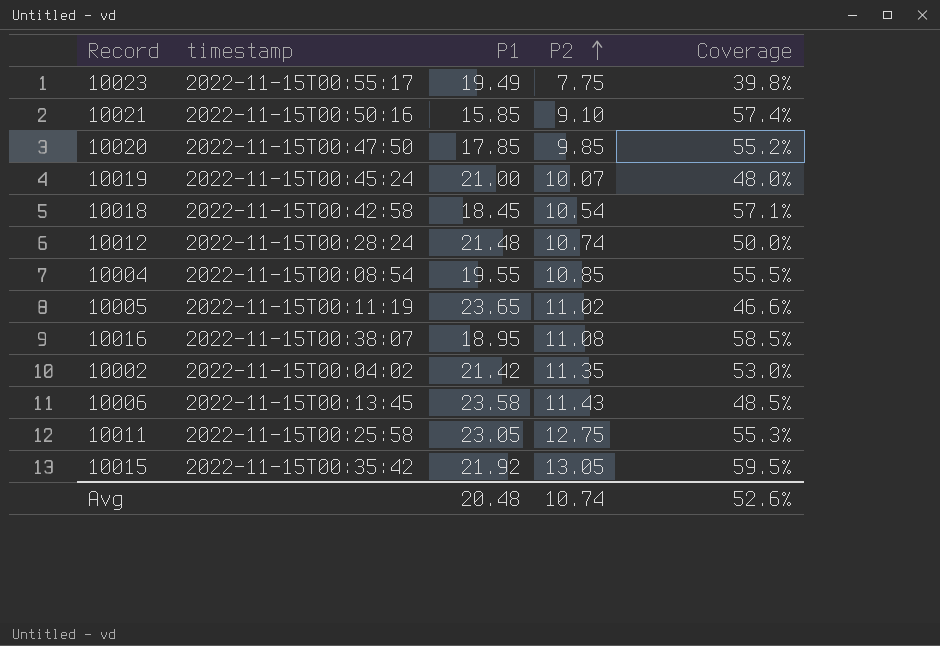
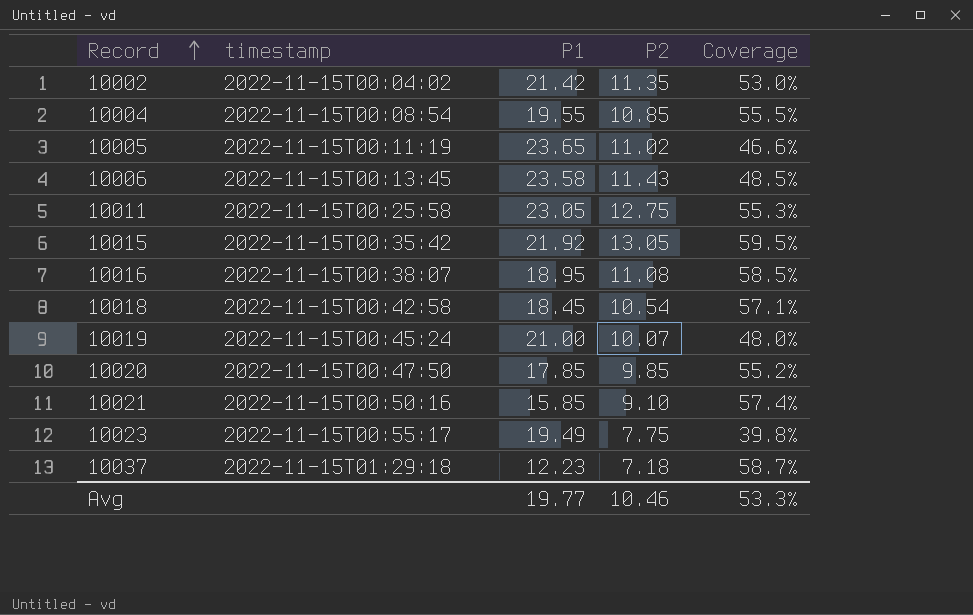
row order: P2 ascending -> Record ascending
row 10012: 2022-11-15T00:28:24 | 21.48 | 10.74 | 50.0% -> none
row 10037: none -> 2022-11-15T01:29:18 | 12.23 | 7.18 | 58.7%
Avg | P1: 20.48 -> 19.77
Avg | P2: 10.74 -> 10.46
Avg | Coverage: 52.6% -> 53.3%

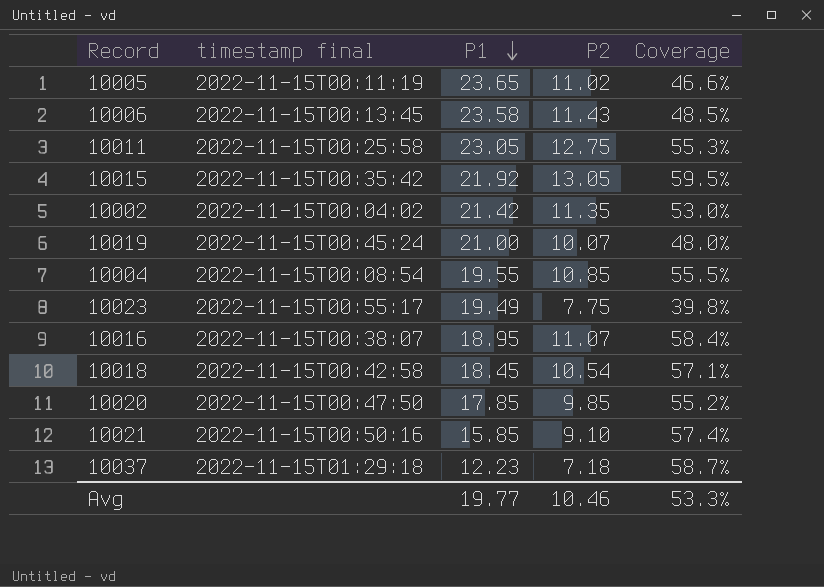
row order: Record ascending -> P1 descending
column name: timestamp -> timestamp final
10016 | P2: 11.08 -> 11.07
10016 | Coverage: 58.5% -> 58.4%

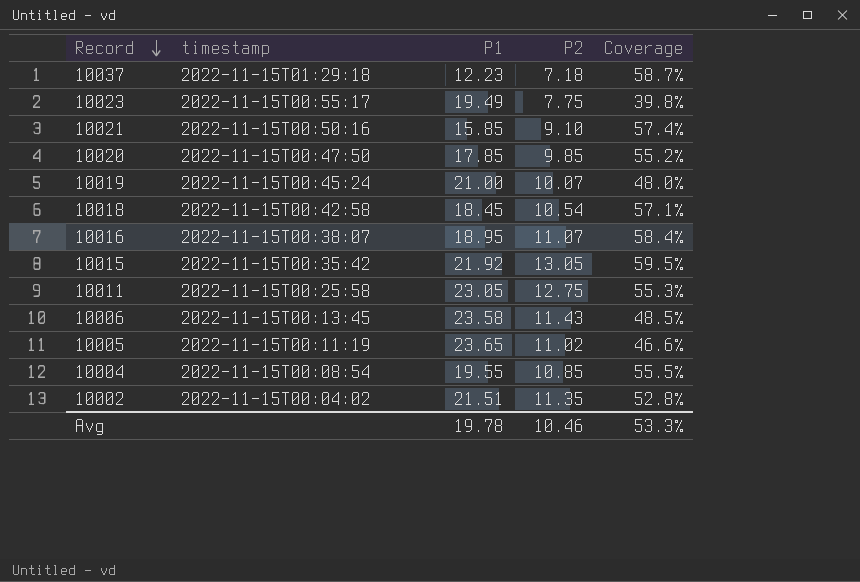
row order: P1 descending -> Record descending
column name: timestamp final -> timestamp
10002 | P1: 21.42 -> 21.51
10002 | Coverage: 53.0% -> 52.8%
Avg | P1: 19.77 -> 19.78

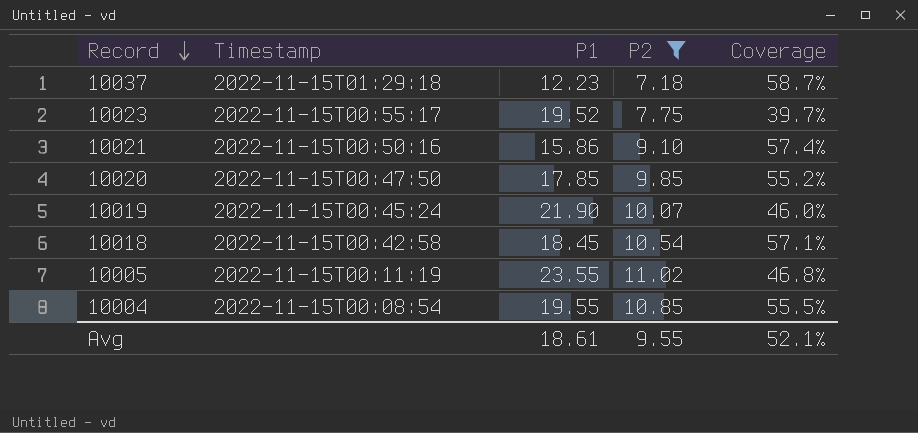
filter: none -> P2 <= 11.02
column name: timestamp -> Timestamp
10023 | P1: 19.49 -> 19.52
10023 | Coverage: 39.8% -> 39.7%
10021 | P1: 15.85 -> 15.86
10019 | P1: 21.00 -> 21.90
10019 | Coverage: 48.0% -> 46.0%
10005 | P1: 23.65 -> 23.55
10005 | Coverage: 46.6% -> 46.8%
Avg | P1: 19.78 -> 18.61
Avg | P2: 10.46 -> 9.55
Avg | Coverage: 53.3% -> 52.1%

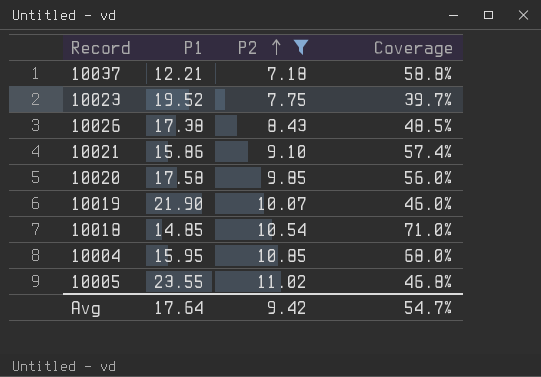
row order: Record descending -> P2 ascending
column Timestamp | position: 2 -> none
10037 | P1: 12.23 -> 12.21
10037 | Coverage: 58.7% -> 58.8%
row 10026: none -> 17.38 | 8.43 | 48.5%
10020 | P1: 17.85 -> 17.58
10020 | Coverage: 55.2% -> 56.0%
10018 | P1: 18.45 -> 14.85
10018 | Coverage: 57.1% -> 71.0%
10004 | P1: 19.55 -> 15.95
10004 | Coverage: 55.5% -> 68.0%
Avg | P1: 18.61 -> 17.64
Avg | P2: 9.55 -> 9.42
Avg | Coverage: 52.1% -> 54.7%

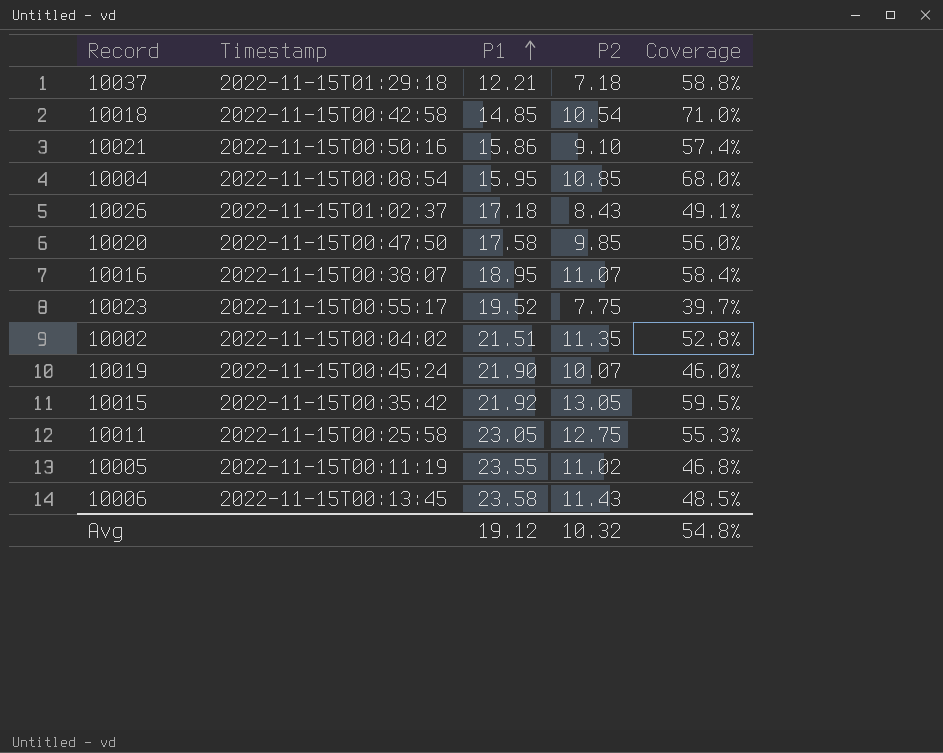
filter: P2 <= 11.02 -> none
row order: P2 ascending -> P1 ascending
column Timestamp | position: none -> 2
10026 | P1: 17.38 -> 17.18
10026 | Coverage: 48.5% -> 49.1%
Avg | P1: 17.64 -> 19.12
Avg | P2: 9.42 -> 10.32
Avg | Coverage: 54.7% -> 54.8%

